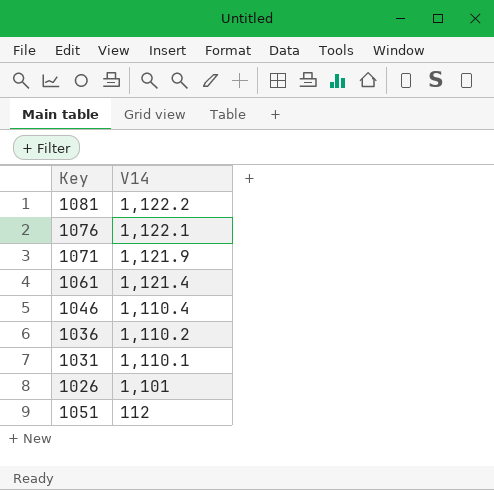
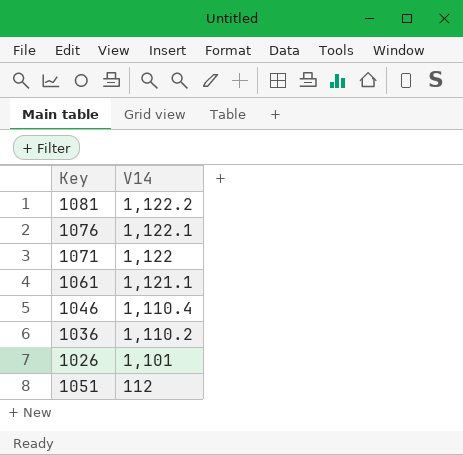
row 1031: 1,110.1 -> none
1071 | V14: 1,121.9 -> 1,122
1061 | V14: 1,121.4 -> 1,121.1

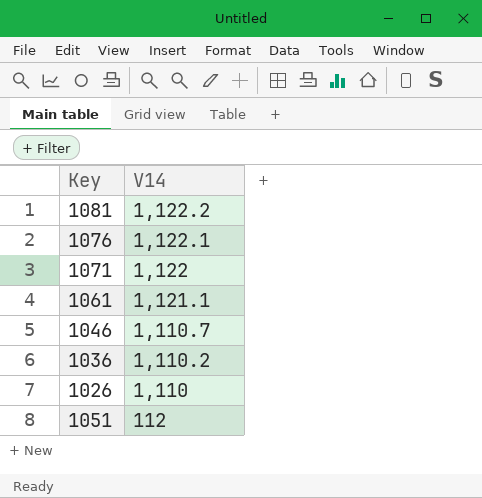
1046 | V14: 1,110.4 -> 1,110.7
1026 | V14: 1,101 -> 1,110

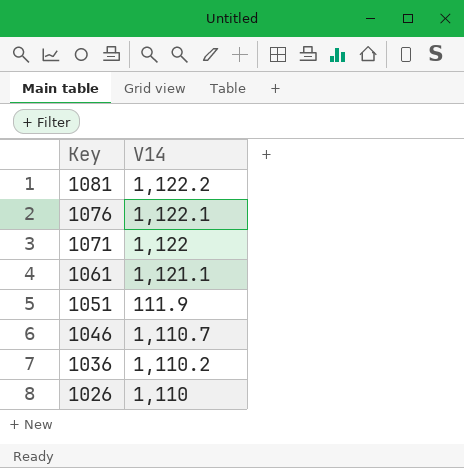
row order: V14 descending -> Key descending
1051 | V14: 112 -> 111.9

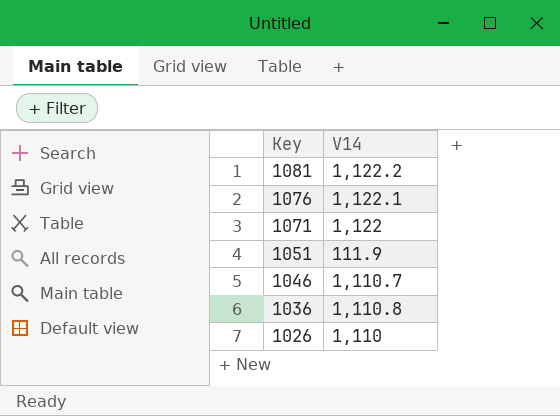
row 1061: 1,121.1 -> none
1036 | V14: 1,110.2 -> 1,110.8

